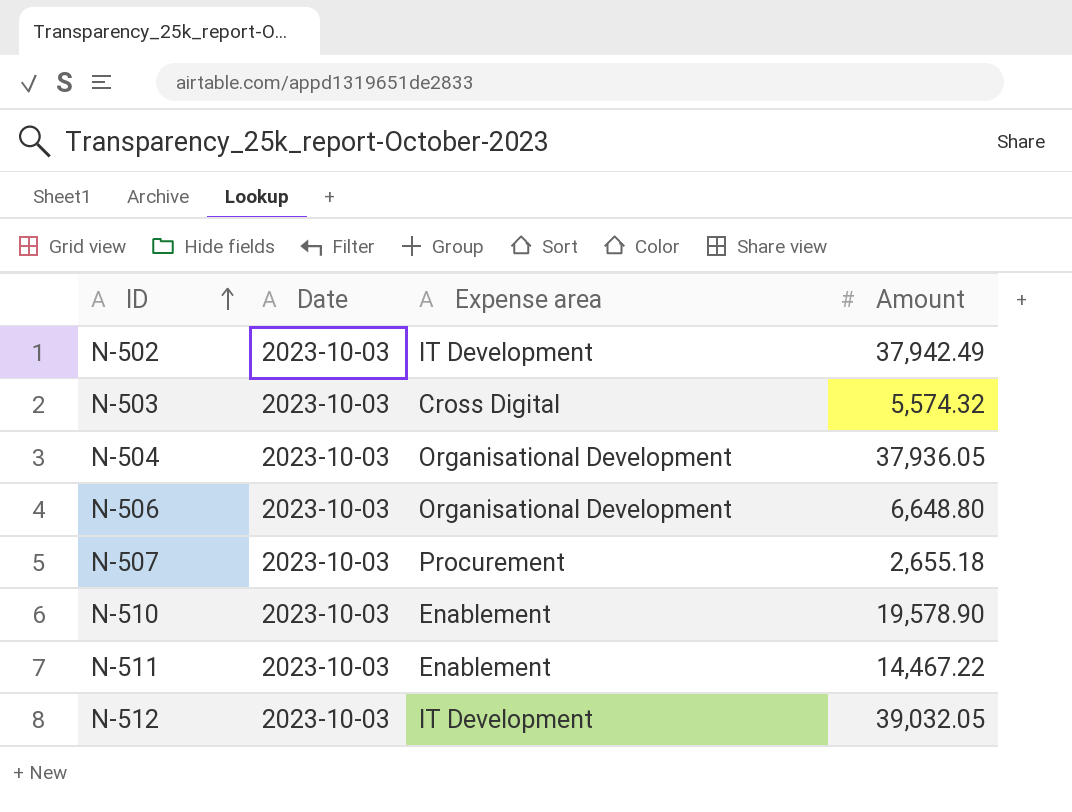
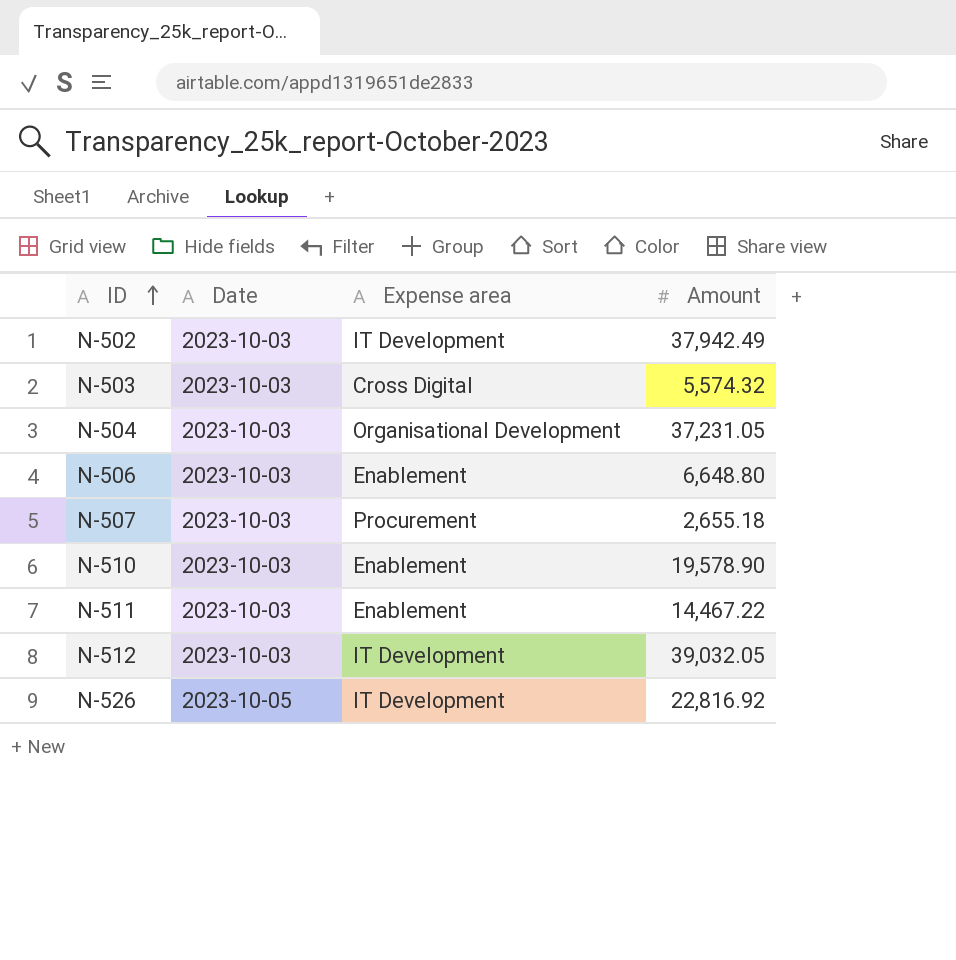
N-504 | Amount: 37,936.05 -> 37,231.05
N-506 | Expense area: Organisational Development -> Enablement
row N-526: none -> 2023-10-05 | IT Development | 22,816.92

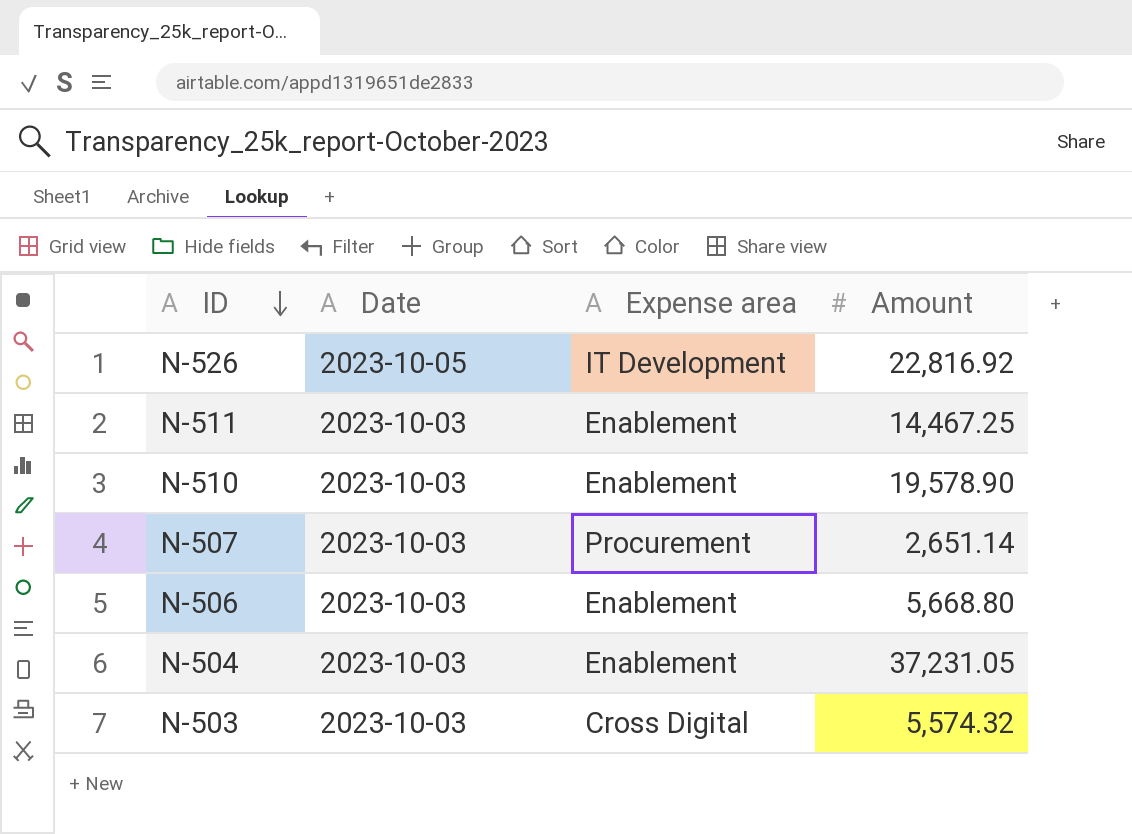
row order: ID ascending -> ID descending
row N-502: 2023-10-03 | IT Development | 37,942.49 -> none
row N-512: 2023-10-03 | IT Development | 39,032.05 -> none
N-511 | Amount: 14,467.22 -> 14,467.25
N-507 | Amount: 2,655.18 -> 2,651.14
N-506 | Amount: 6,648.80 -> 5,668.80
N-504 | Expense area: Organisational Development -> Enablement

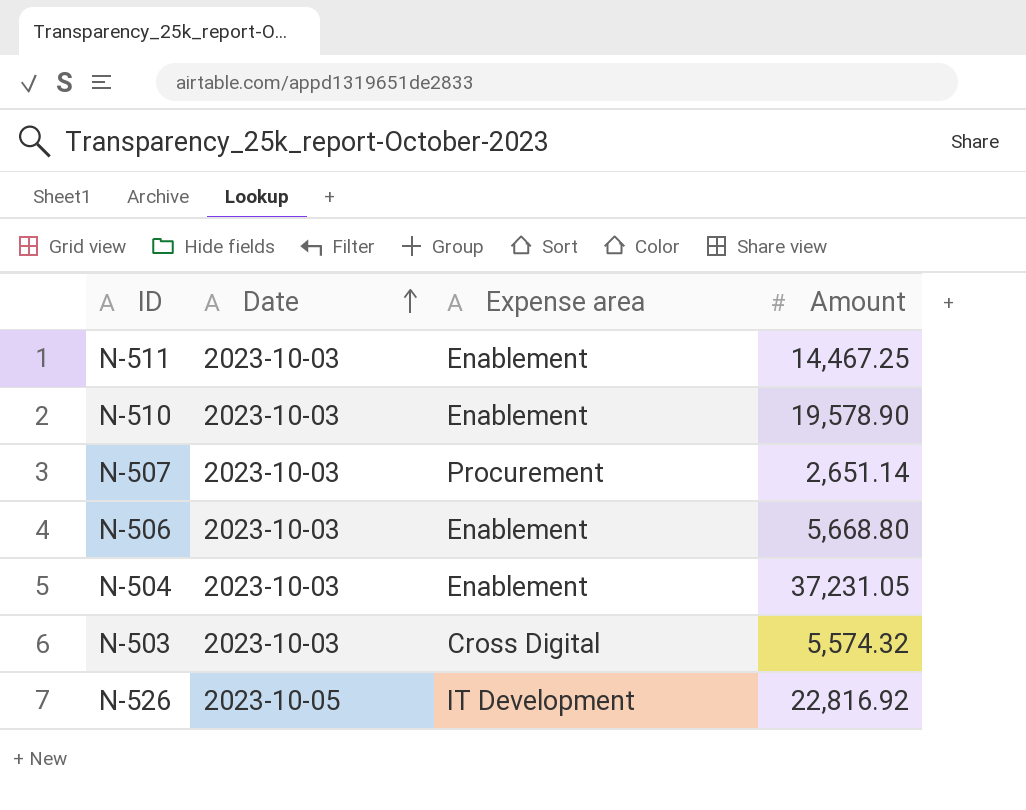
row order: ID descending -> Date ascending

